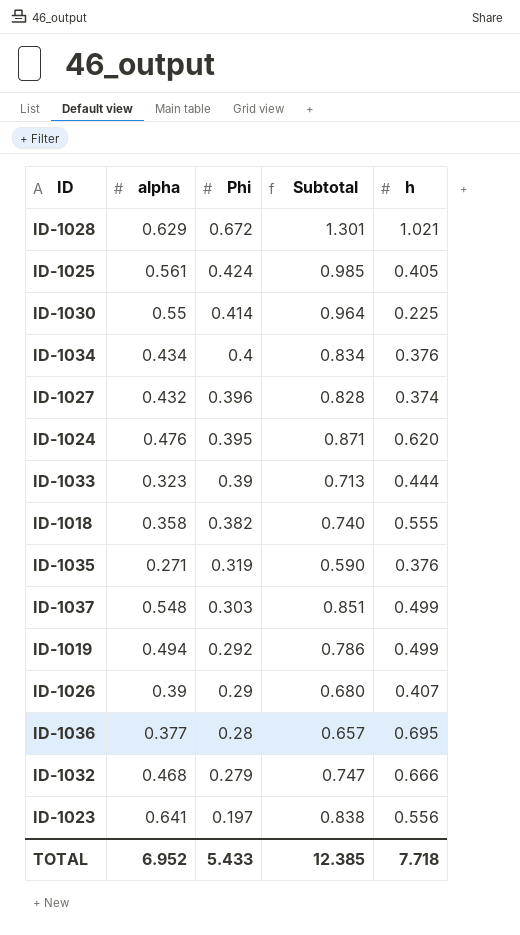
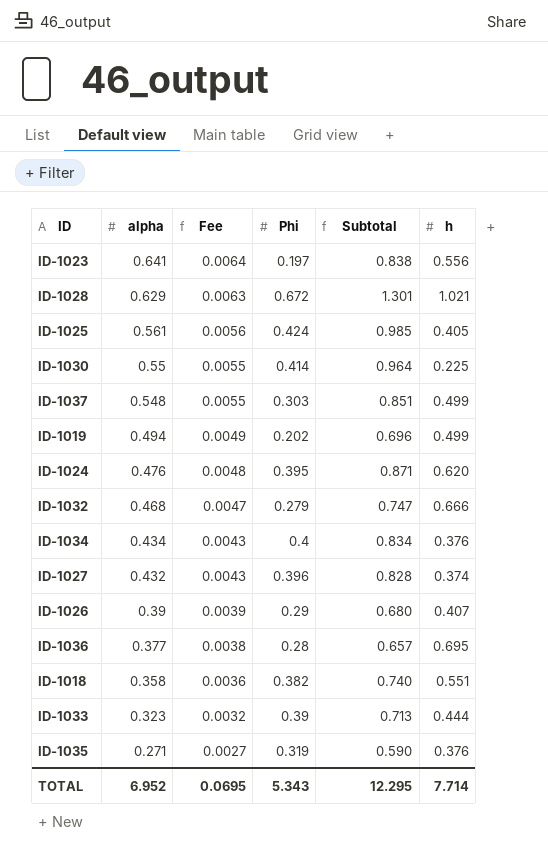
row order: Phi descending -> alpha descending
column Fee | formula: none -> [alpha] * 0.01
ID-1019 | Phi: 0.292 -> 0.202
ID-1019 | Subtotal: 0.786 -> 0.696
ID-1018 | h: 0.555 -> 0.551
TOTAL | Phi: 5.433 -> 5.343
TOTAL | Subtotal: 12.385 -> 12.295
TOTAL | h: 7.718 -> 7.714

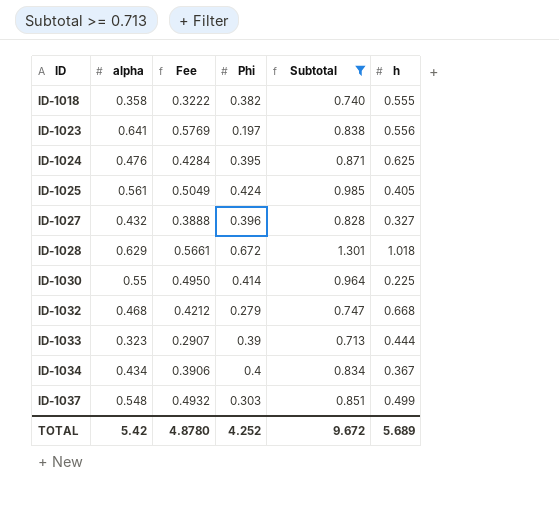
filter: none -> Subtotal >= 0.713
row order: alpha descending -> ID ascending
column Fee | formula: [alpha] * 0.01 -> [alpha] * 0.9
ID-1018 | h: 0.551 -> 0.555
ID-1024 | h: 0.620 -> 0.625
ID-1027 | h: 0.374 -> 0.327
ID-1028 | h: 1.021 -> 1.018
ID-1032 | h: 0.666 -> 0.668
ID-1034 | h: 0.376 -> 0.367
TOTAL | alpha: 6.952 -> 5.42
TOTAL | Fee: 0.0695 -> 4.8780
TOTAL | Phi: 5.343 -> 4.252
TOTAL | Subtotal: 12.295 -> 9.672
TOTAL | h: 7.714 -> 5.689

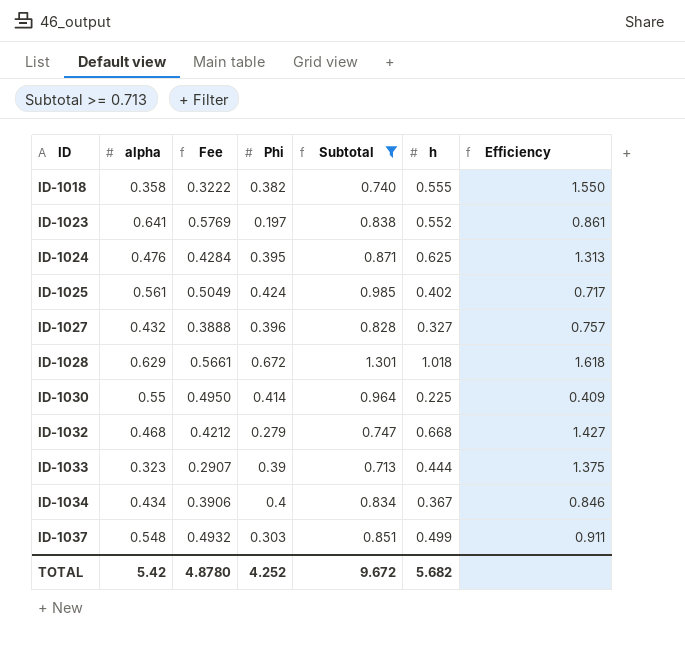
column Efficiency | formula: none -> [h] / [alpha]
ID-1023 | h: 0.556 -> 0.552
ID-1025 | h: 0.405 -> 0.402
TOTAL | h: 5.689 -> 5.682

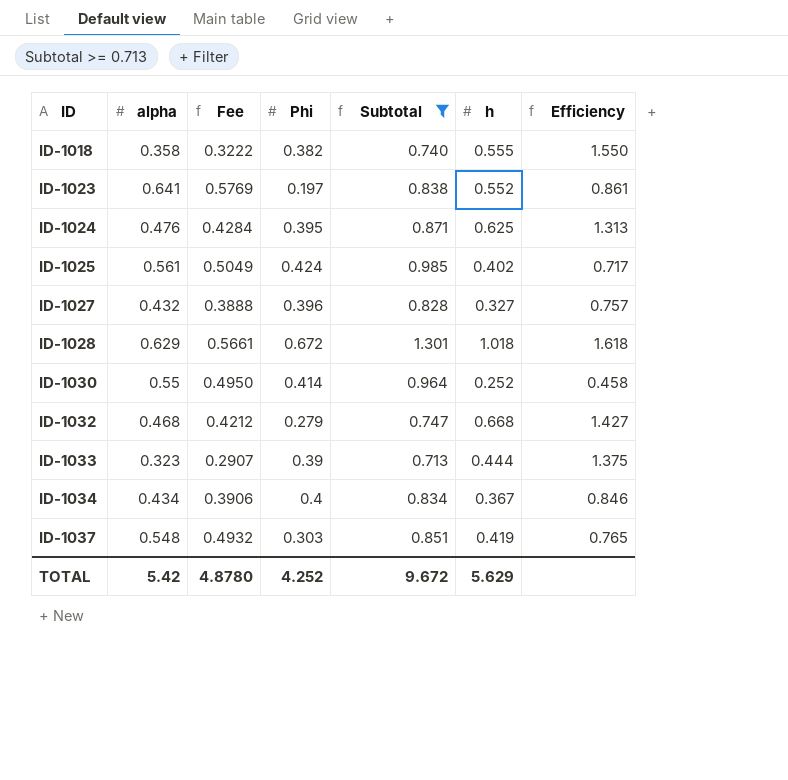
ID-1030 | h: 0.225 -> 0.252
ID-1030 | Efficiency: 0.409 -> 0.458
ID-1037 | h: 0.499 -> 0.419
ID-1037 | Efficiency: 0.911 -> 0.765
TOTAL | h: 5.682 -> 5.629

